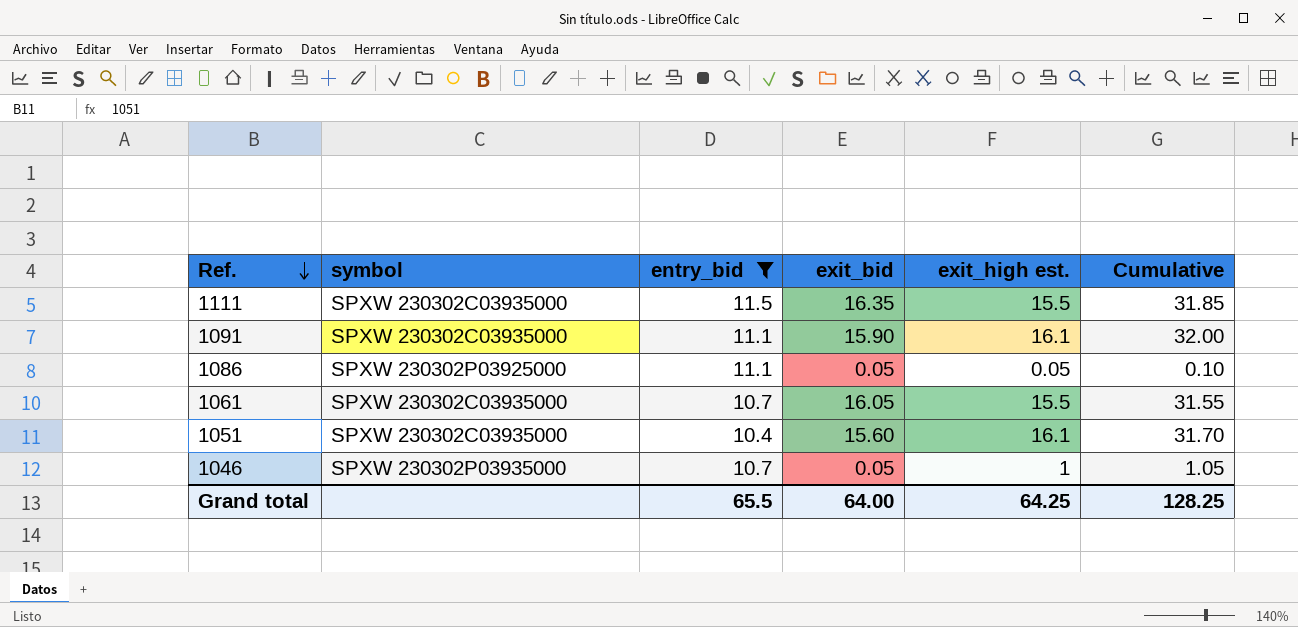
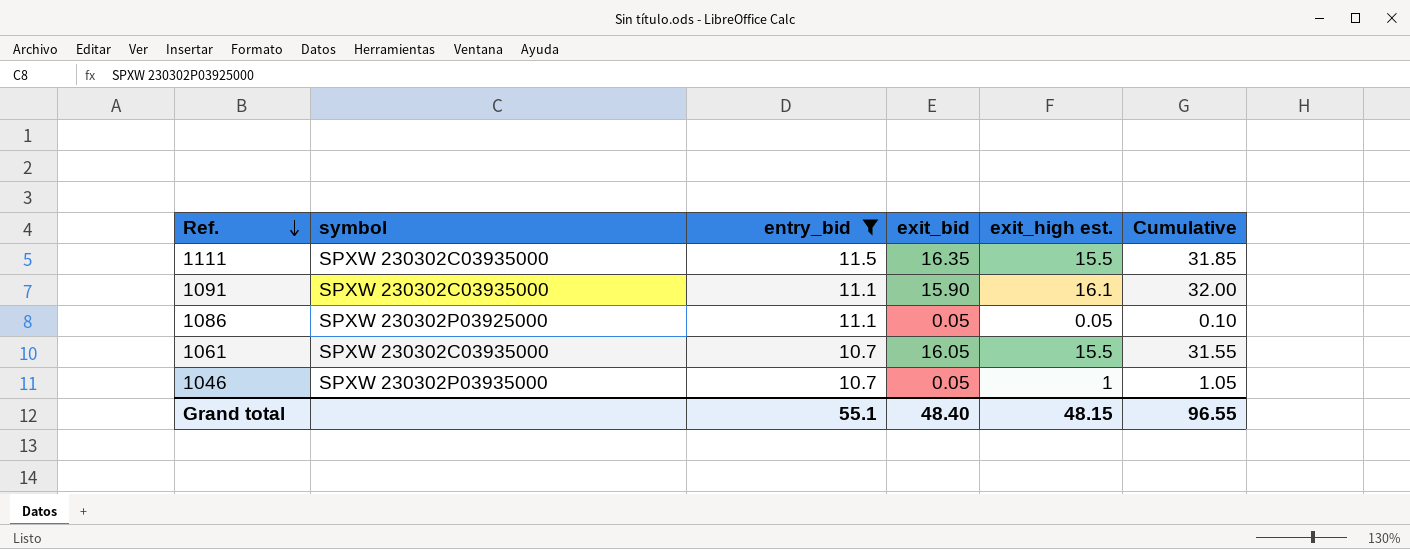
row 1051: SPXW 230302C03935000 | 10.4 | 15.60 | 16.1 | 31.70 -> none
Grand total | entry_bid: 65.5 -> 55.1
Grand total | exit_bid: 64.00 -> 48.40
Grand total | exit_high est.: 64.25 -> 48.15
Grand total | Cumulative: 128.25 -> 96.55

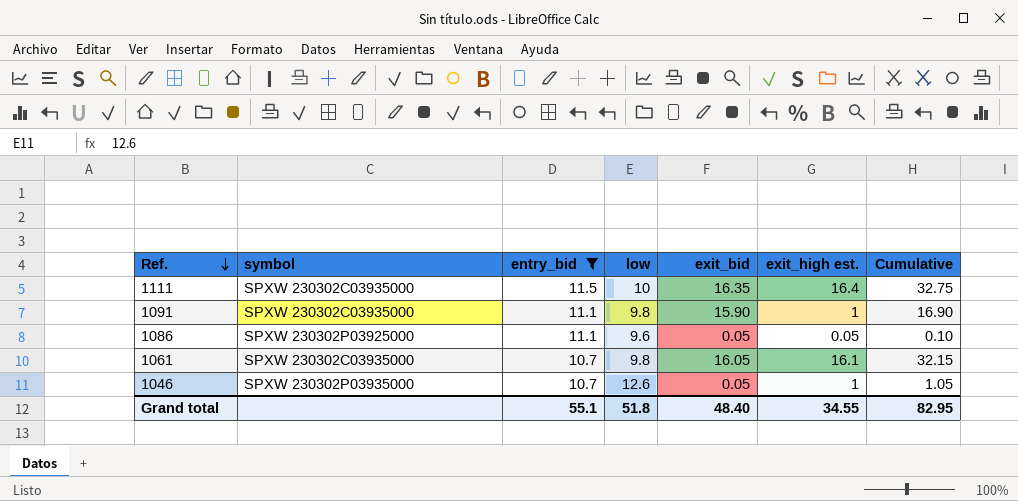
column low | position: none -> 4
1111 | exit_high est.: 15.5 -> 16.4
1111 | Cumulative: 31.85 -> 32.75
1091 | exit_high est.: 16.1 -> 1
1091 | Cumulative: 32.00 -> 16.90
1061 | exit_high est.: 15.5 -> 16.1
1061 | Cumulative: 31.55 -> 32.15
Grand total | exit_high est.: 48.15 -> 34.55
Grand total | Cumulative: 96.55 -> 82.95

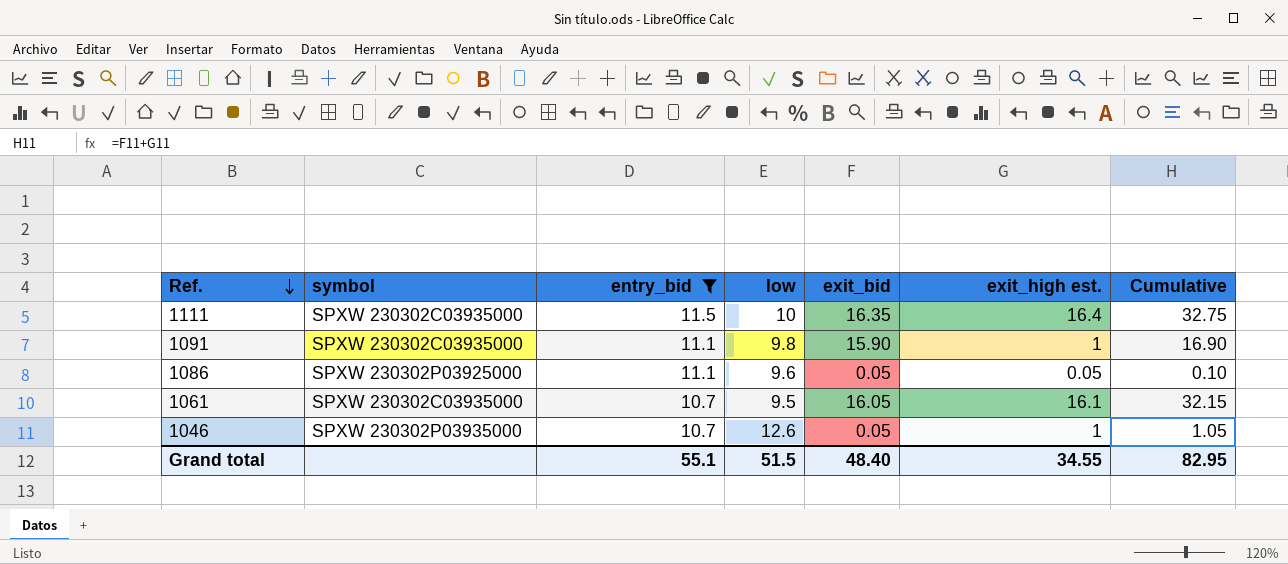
1061 | low: 9.8 -> 9.5
Grand total | low: 51.8 -> 51.5

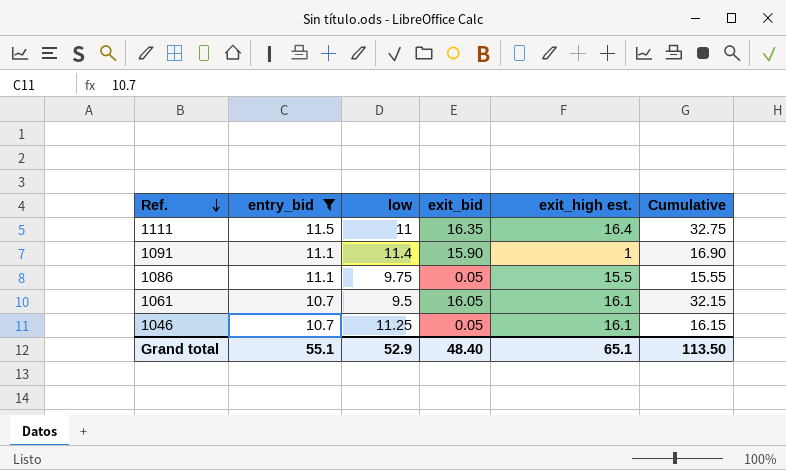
column symbol | position: 2 -> none
1111 | low: 10 -> 11
1091 | low: 9.8 -> 11.4
1086 | low: 9.6 -> 9.75
1086 | exit_high est.: 0.05 -> 15.5
1086 | Cumulative: 0.10 -> 15.55
1046 | low: 12.6 -> 11.25
1046 | exit_high est.: 1 -> 16.1
1046 | Cumulative: 1.05 -> 16.15
Grand total | low: 51.5 -> 52.9
Grand total | exit_high est.: 34.55 -> 65.1
Grand total | Cumulative: 82.95 -> 113.50

